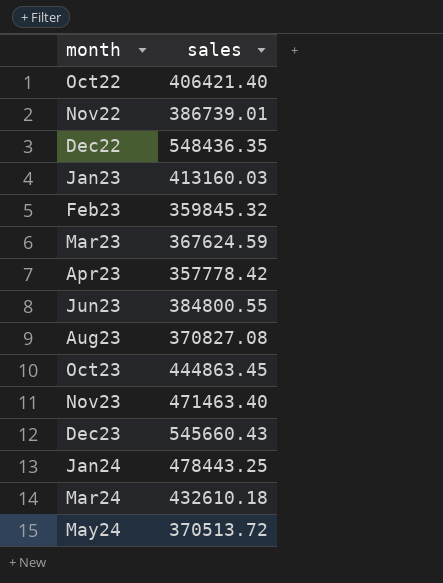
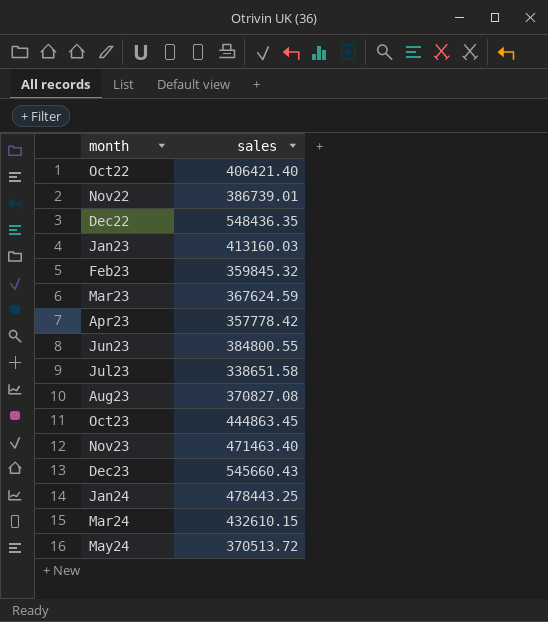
row Jul23: none -> 338651.58
Mar24 | sales: 432610.18 -> 432610.15

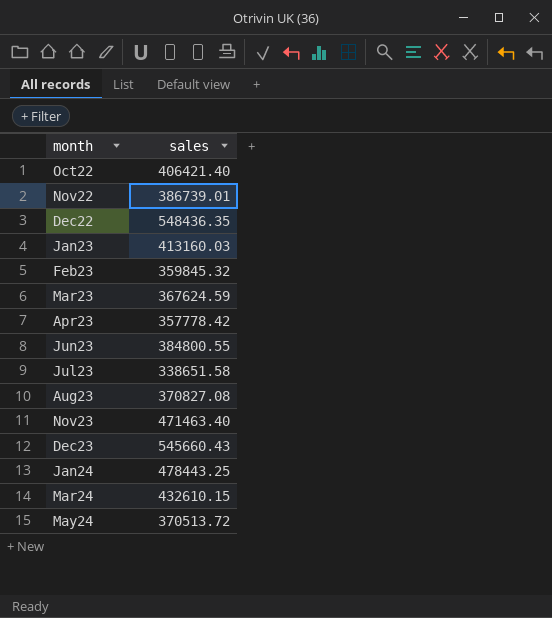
row Oct23: 444863.45 -> none

